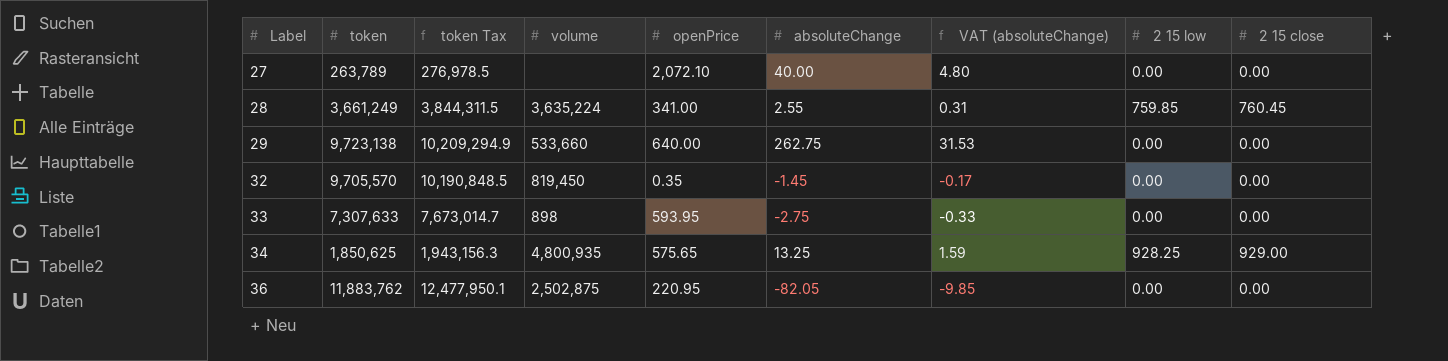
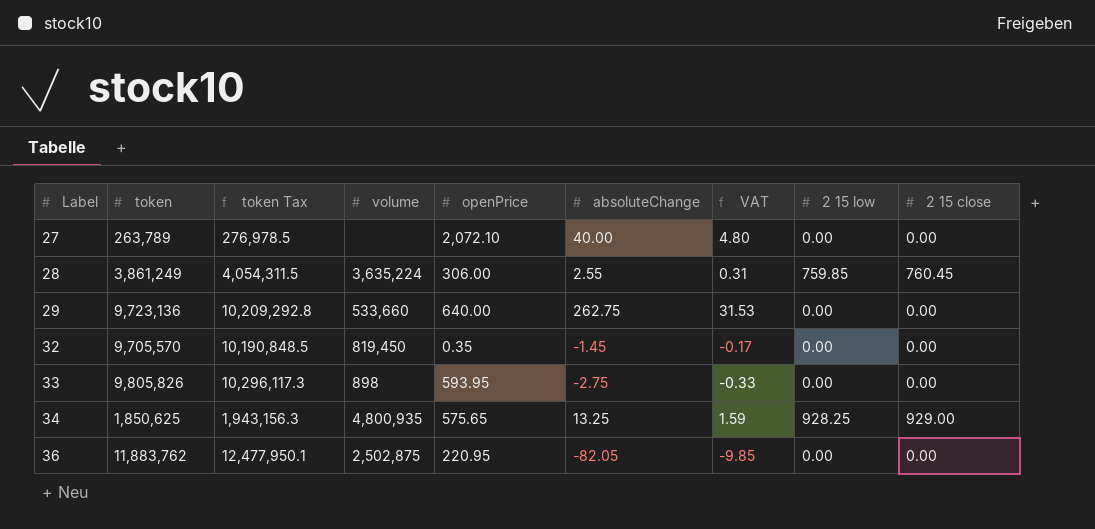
column name: VAT (absoluteChange) -> VAT
28 | token: 3,661,249 -> 3,861,249
28 | token Tax: 3,844,311.5 -> 4,054,311.5
28 | openPrice: 341.00 -> 306.00
29 | token: 9,723,138 -> 9,723,136
29 | token Tax: 10,209,294.9 -> 10,209,292.8
33 | token: 7,307,633 -> 9,805,826
33 | token Tax: 7,673,014.7 -> 10,296,117.3

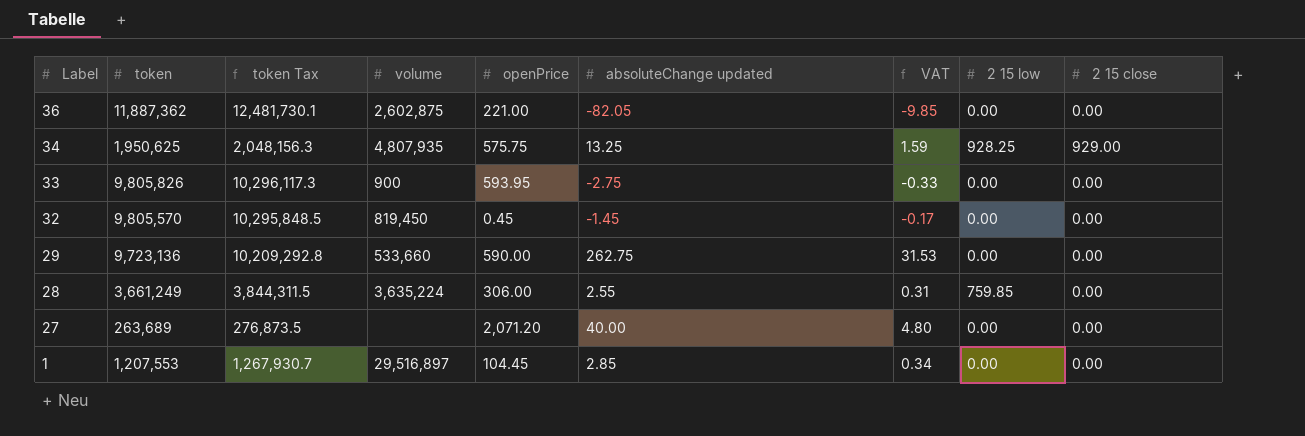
row order: Label ascending -> Label descending
column name: absoluteChange -> absoluteChange updated
36 | token: 11,883,762 -> 11,887,362
36 | token Tax: 12,477,950.1 -> 12,481,730.1
36 | volume: 2,502,875 -> 2,602,875
36 | openPrice: 220.95 -> 221.00
34 | token: 1,850,625 -> 1,950,625
34 | token Tax: 1,943,156.3 -> 2,048,156.3
34 | volume: 4,800,935 -> 4,807,935
34 | openPrice: 575.65 -> 575.75
33 | volume: 898 -> 900
32 | token: 9,705,570 -> 9,805,570
32 | token Tax: 10,190,848.5 -> 10,295,848.5
32 | openPrice: 0.35 -> 0.45
29 | openPrice: 640.00 -> 590.00
28 | token: 3,861,249 -> 3,661,249
28 | token Tax: 4,054,311.5 -> 3,844,311.5
28 | 2 15 close: 760.45 -> 0.00
27 | token: 263,789 -> 263,689
27 | token Tax: 276,978.5 -> 276,873.5
27 | openPrice: 2,072.10 -> 2,071.20
row 1: none -> 1,207,553 | 1,267,930.7 | 29,516,897 | 104.45 | 2.85 | 0.34 | 0.00 | 0.00

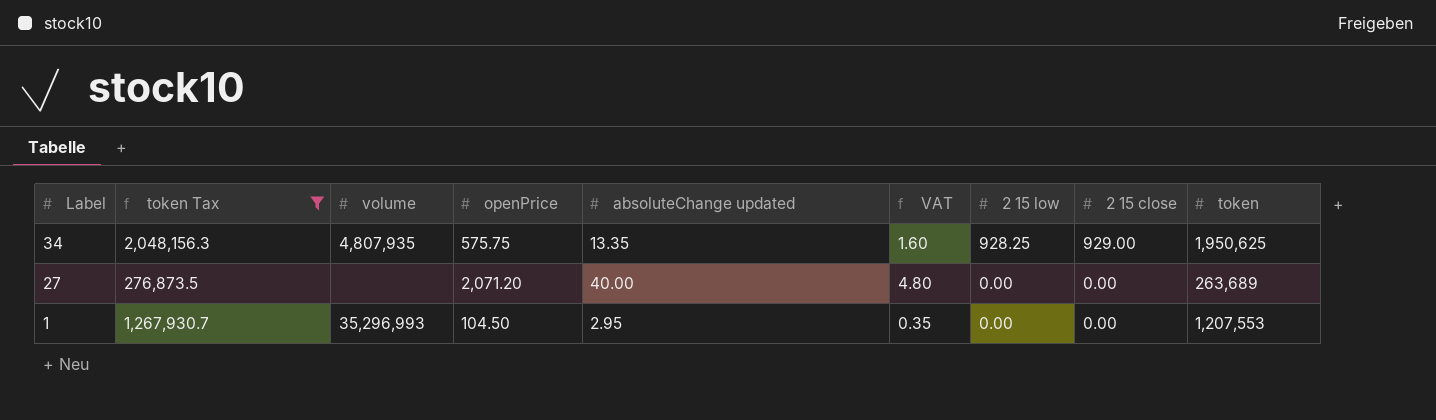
filter: none -> token Tax <= 2,048,156.3
column token | position: 2 -> 9
34 | absoluteChange updated: 13.25 -> 13.35
34 | VAT: 1.59 -> 1.60
1 | volume: 29,516,897 -> 35,296,993
1 | openPrice: 104.45 -> 104.50
1 | absoluteChange updated: 2.85 -> 2.95
1 | VAT: 0.34 -> 0.35

